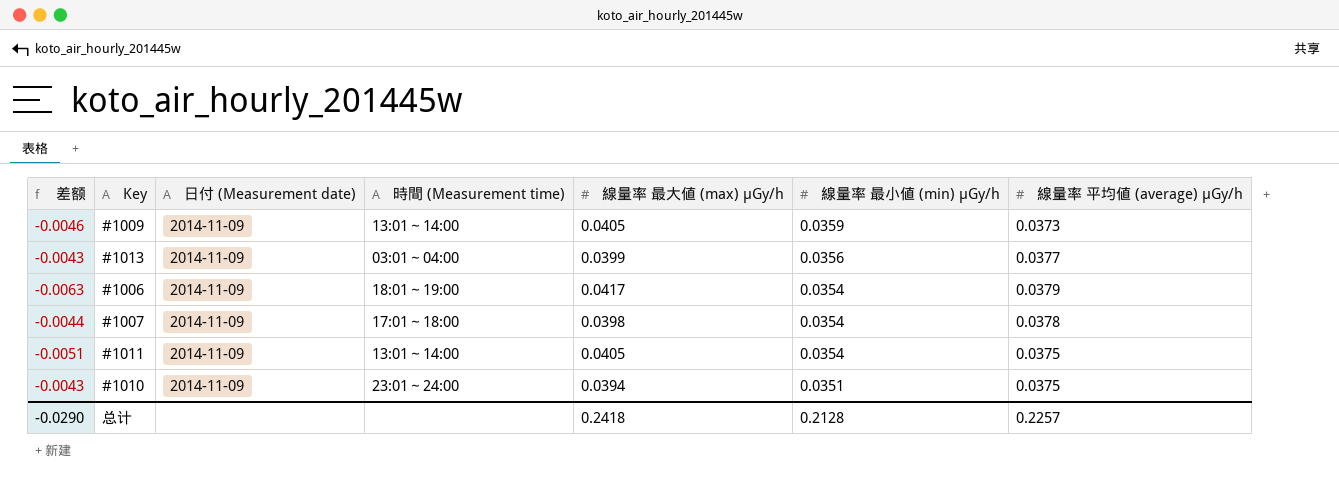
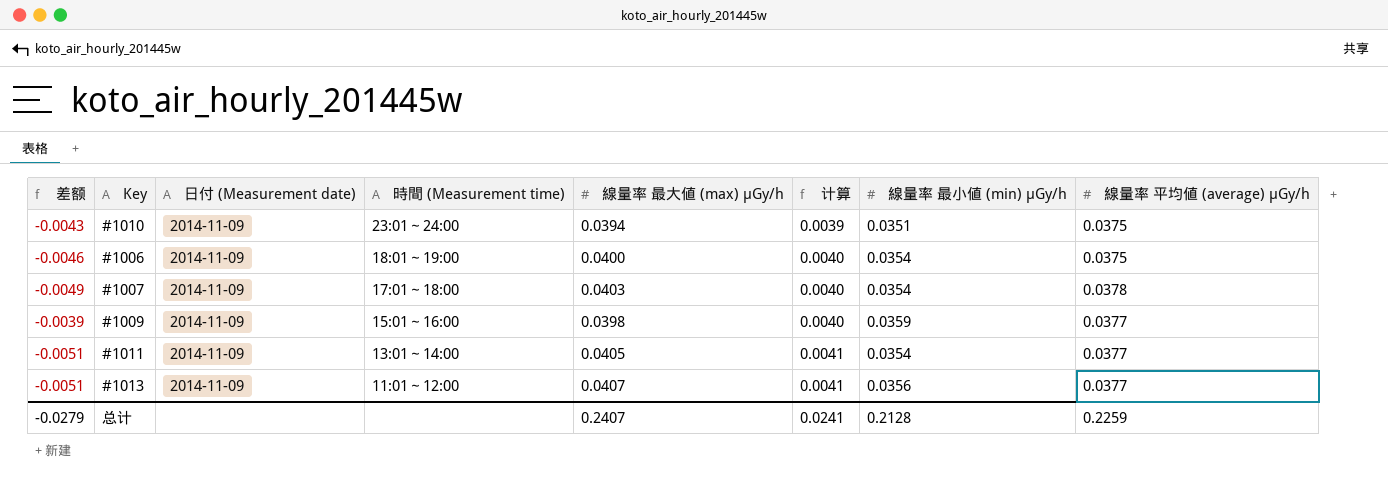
row order: 線量率 最小値 (min) μGy/h descending -> 時間 (Measurement time) descending
column 计算 | formula: none -> [線量率 最大値 (max) μGy/h] * 0.1
#1006 | 差额: -0.0063 -> -0.0046
#1006 | 線量率 最大値 (max) μGy/h: 0.0417 -> 0.0400
#1006 | 線量率 平均値 (average) μGy/h: 0.0379 -> 0.0375
#1007 | 差额: -0.0044 -> -0.0049
#1007 | 線量率 最大値 (max) μGy/h: 0.0398 -> 0.0403
#1009 | 差额: -0.0046 -> -0.0039
#1009 | 時間 (Measurement time): 13:01～14:00 -> 15:01～16:00
#1009 | 線量率 最大値 (max) μGy/h: 0.0405 -> 0.0398
#1009 | 線量率 平均値 (average) μGy/h: 0.0373 -> 0.0377
#1011 | 線量率 平均値 (average) μGy/h: 0.0375 -> 0.0377
#1013 | 差额: -0.0043 -> -0.0051
#1013 | 時間 (Measurement time): 03:01～04:00 -> 11:01～12:00
#1013 | 線量率 最大値 (max) μGy/h: 0.0399 -> 0.0407
总计 | 差额: -0.0290 -> -0.0279
总计 | 線量率 最大値 (max) μGy/h: 0.2418 -> 0.2407
总计 | 線量率 平均値 (average) μGy/h: 0.2257 -> 0.2259

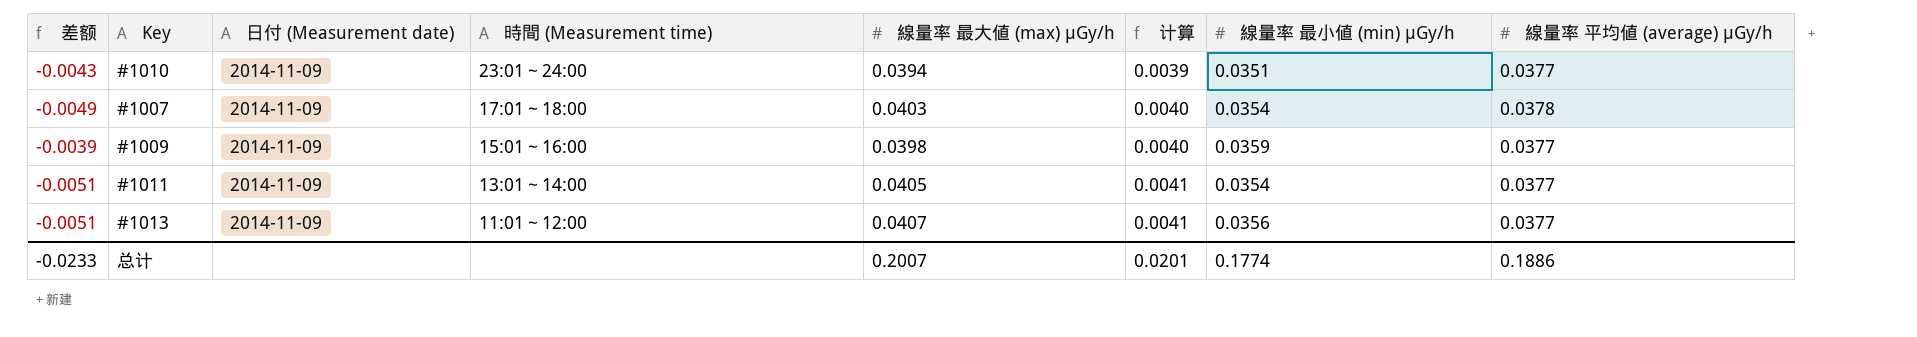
row #1006: -0.0046 | 2014-11-09 | 18:01～19:00 | 0.0400 | 0.0040 | 0.0354 | 0.0375 -> none
#1010 | 線量率 平均値 (average) μGy/h: 0.0375 -> 0.0377
总计 | 差额: -0.0279 -> -0.0233
总计 | 線量率 最大値 (max) μGy/h: 0.2407 -> 0.2007
总计 | 计算: 0.0241 -> 0.0201
总计 | 線量率 最小値 (min) μGy/h: 0.2128 -> 0.1774
总计 | 線量率 平均値 (average) μGy/h: 0.2259 -> 0.1886

